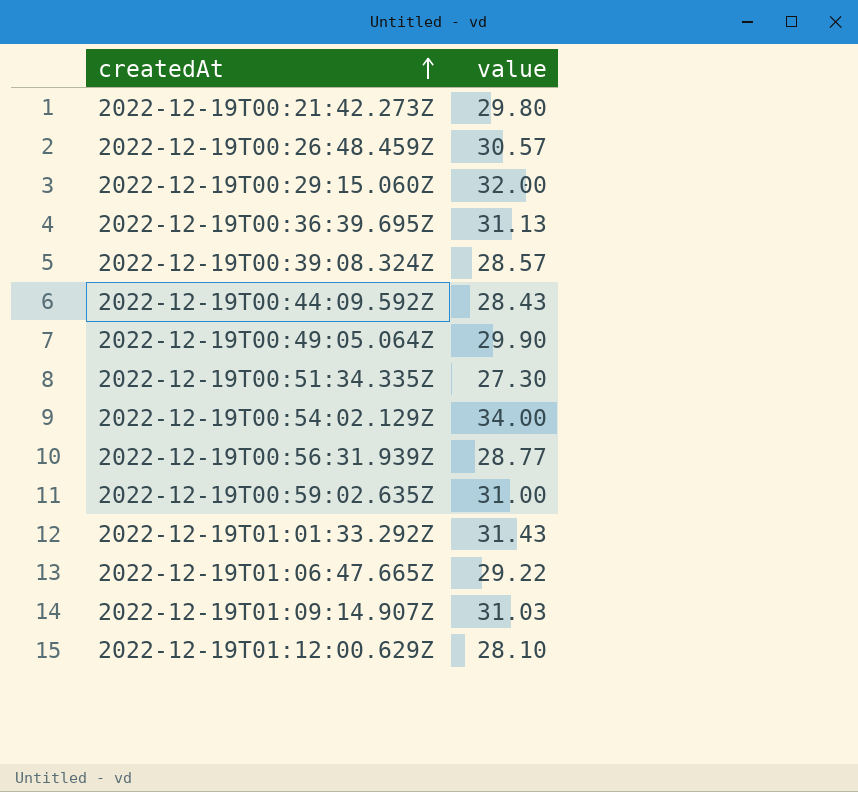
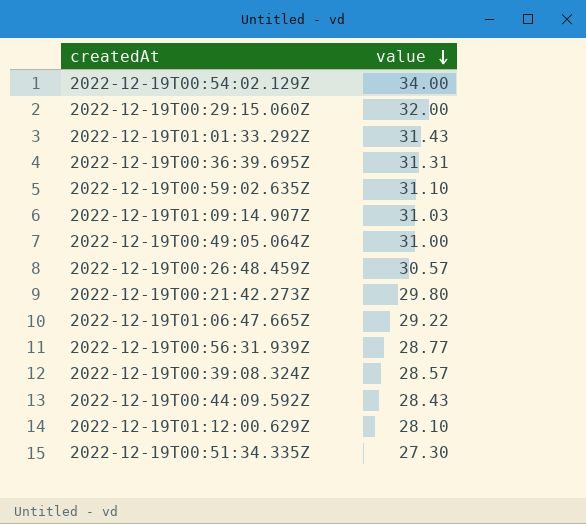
row order: createdAt ascending -> value descending
2022-12-19T00:36:39.695Z | value: 31.13 -> 31.31
2022-12-19T00:59:02.635Z | value: 31.00 -> 31.10
2022-12-19T00:49:05.064Z | value: 29.90 -> 31.00

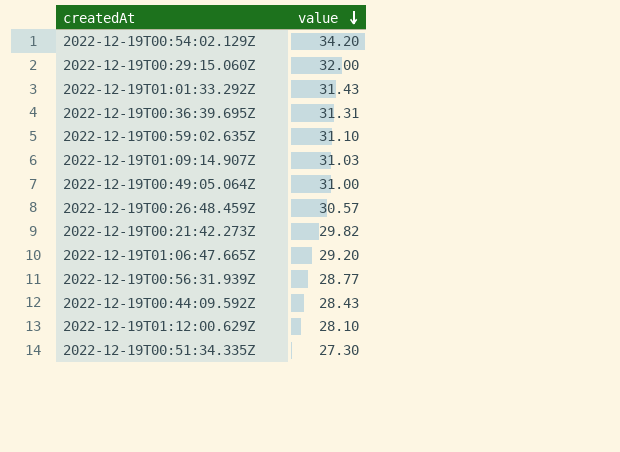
row 2022-12-19T00:39:08.324Z: 28.57 -> none
2022-12-19T00:54:02.129Z | value: 34.00 -> 34.20
2022-12-19T00:21:42.273Z | value: 29.80 -> 29.82
2022-12-19T01:06:47.665Z | value: 29.22 -> 29.20

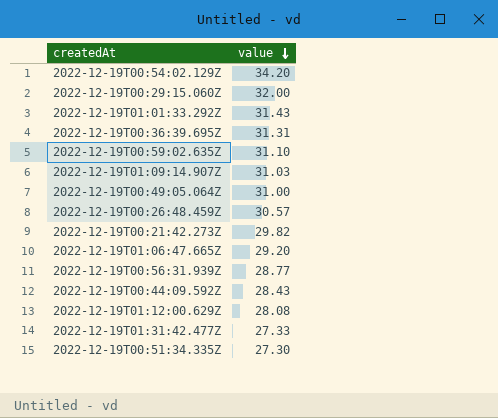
2022-12-19T01:12:00.629Z | value: 28.10 -> 28.08
row 2022-12-19T01:31:42.477Z: none -> 27.33

